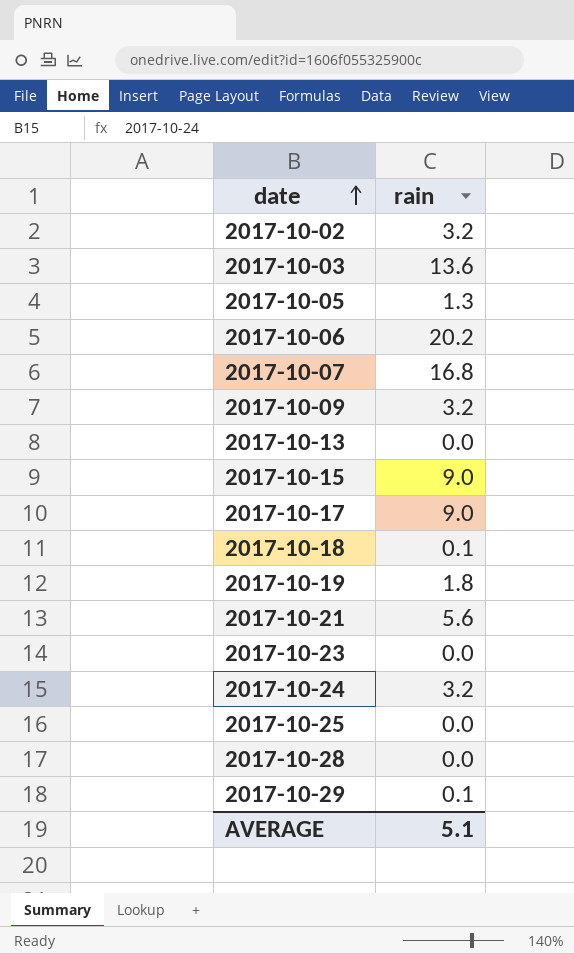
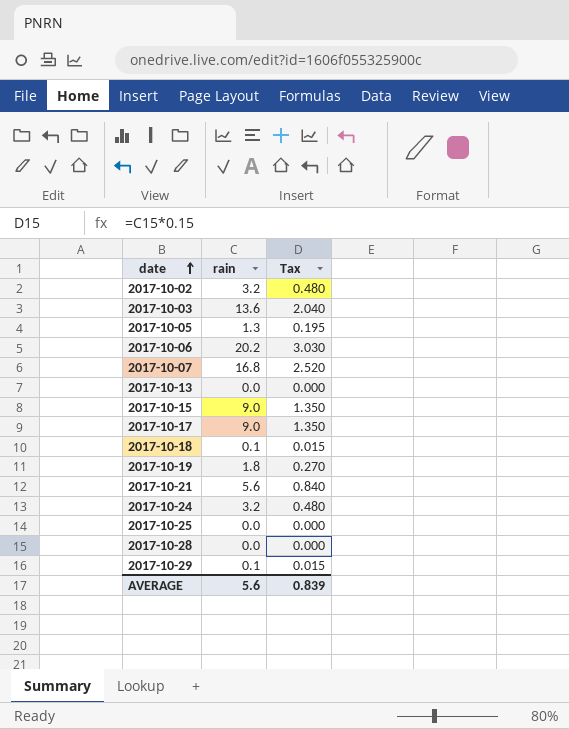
column Tax | formula: none -> [rain] * 0.15
row 2017-10-09: 3.2 -> none
row 2017-10-23: 0.0 -> none
AVERAGE | rain: 5.1 -> 5.6

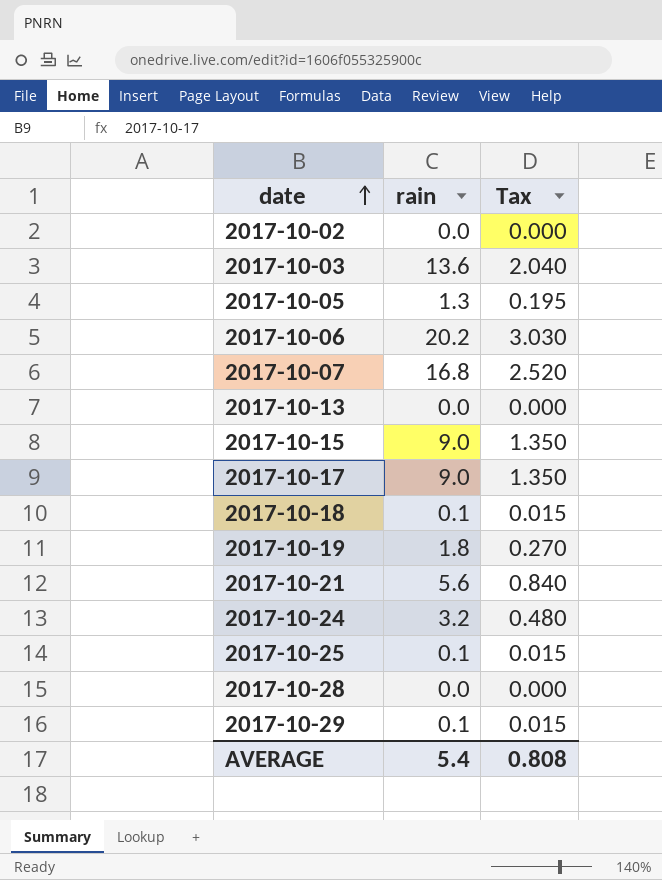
2017-10-02 | rain: 3.2 -> 0.0
2017-10-02 | Tax: 0.480 -> 0.000
2017-10-25 | rain: 0.0 -> 0.1
2017-10-25 | Tax: 0.000 -> 0.015
AVERAGE | rain: 5.6 -> 5.4
AVERAGE | Tax: 0.839 -> 0.808

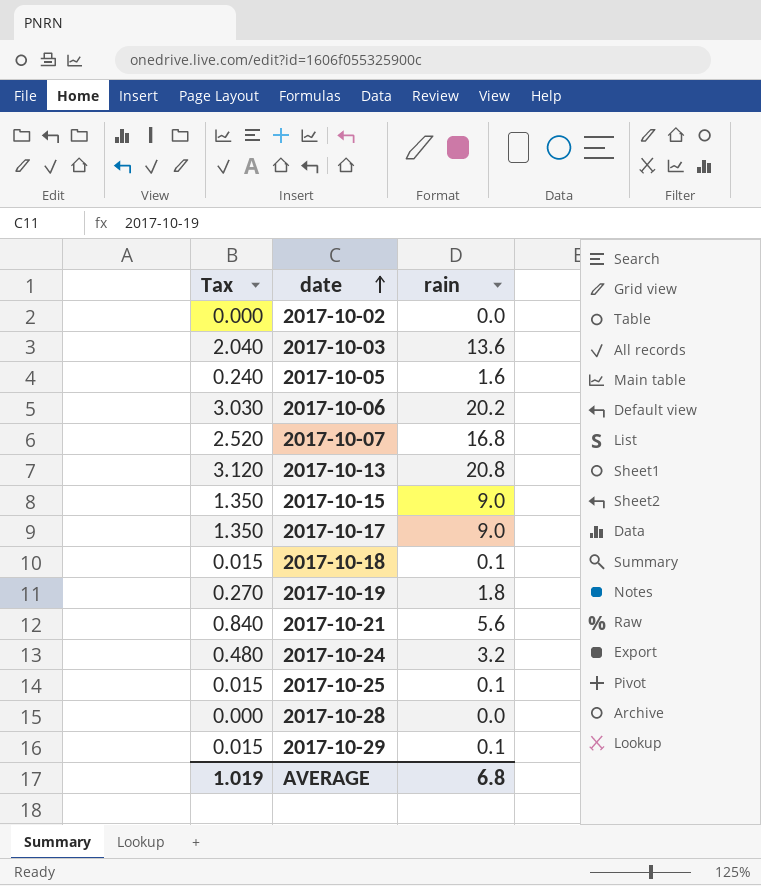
column Tax | position: 3 -> 1
2017-10-05 | Tax: 0.195 -> 0.240
2017-10-05 | rain: 1.3 -> 1.6
2017-10-13 | Tax: 0.000 -> 3.120
2017-10-13 | rain: 0.0 -> 20.8
AVERAGE | Tax: 0.808 -> 1.019
AVERAGE | rain: 5.4 -> 6.8

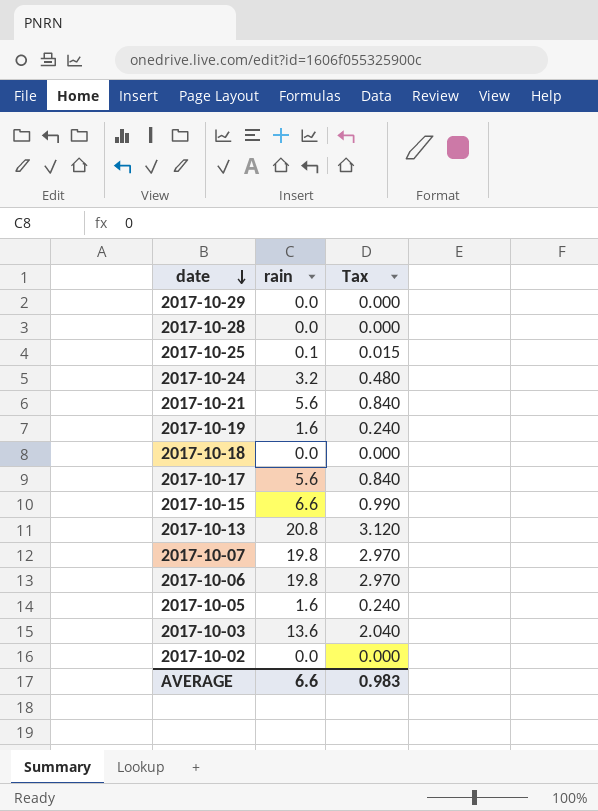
row order: date ascending -> date descending
column Tax | position: 1 -> 3
2017-10-29 | rain: 0.1 -> 0.0
2017-10-29 | Tax: 0.015 -> 0.000
2017-10-19 | rain: 1.8 -> 1.6
2017-10-19 | Tax: 0.270 -> 0.240
2017-10-18 | rain: 0.1 -> 0.0
2017-10-18 | Tax: 0.015 -> 0.000
2017-10-17 | rain: 9.0 -> 5.6
2017-10-17 | Tax: 1.350 -> 0.840
2017-10-15 | rain: 9.0 -> 6.6
2017-10-15 | Tax: 1.350 -> 0.990
2017-10-07 | rain: 16.8 -> 19.8
2017-10-07 | Tax: 2.520 -> 2.970
2017-10-06 | rain: 20.2 -> 19.8
2017-10-06 | Tax: 3.030 -> 2.970
AVERAGE | rain: 6.8 -> 6.6
AVERAGE | Tax: 1.019 -> 0.983

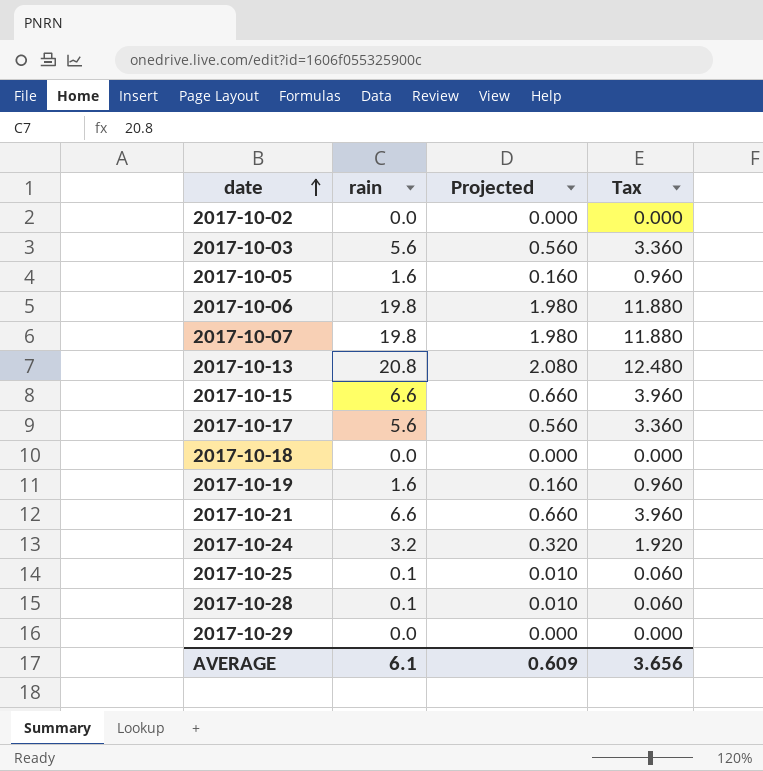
row order: date descending -> date ascending
column Projected | formula: none -> [rain] * 0.1
column Tax | formula: [rain] * 0.15 -> [rain] * 0.6
2017-10-03 | rain: 13.6 -> 5.6
2017-10-21 | rain: 5.6 -> 6.6
2017-10-28 | rain: 0.0 -> 0.1
AVERAGE | rain: 6.6 -> 6.1
AVERAGE | Tax: 0.983 -> 3.656

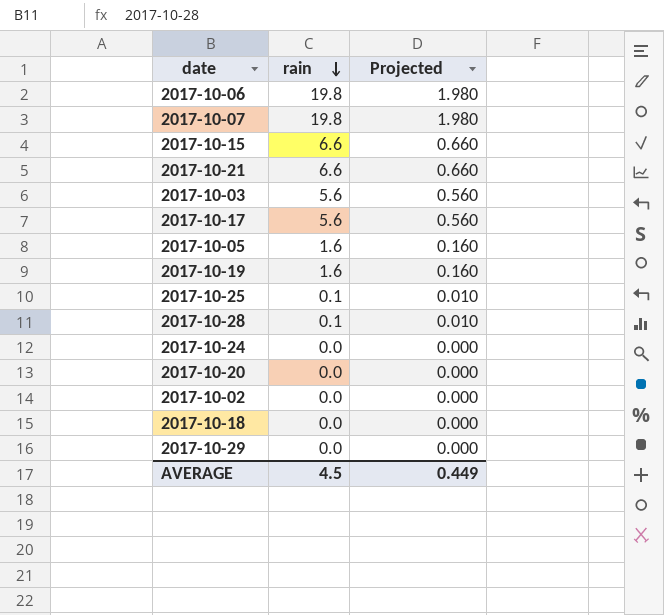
row order: date ascending -> rain descending
column Tax | formula: [rain] * 0.6 -> none
row 2017-10-13: 20.8 | 2.080 | 12.480 -> none
2017-10-24 | rain: 3.2 -> 0.0
2017-10-24 | Projected: 0.320 -> 0.000
row 2017-10-20: none -> 0.0 | 0.000
AVERAGE | rain: 6.1 -> 4.5
AVERAGE | Projected: 0.609 -> 0.449

